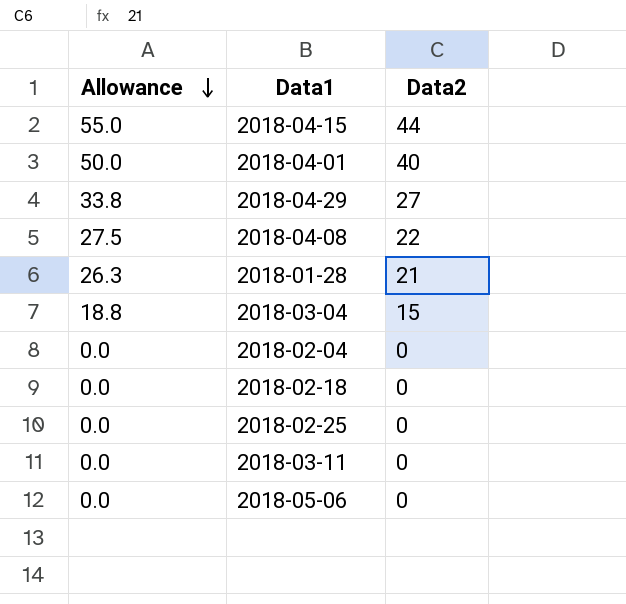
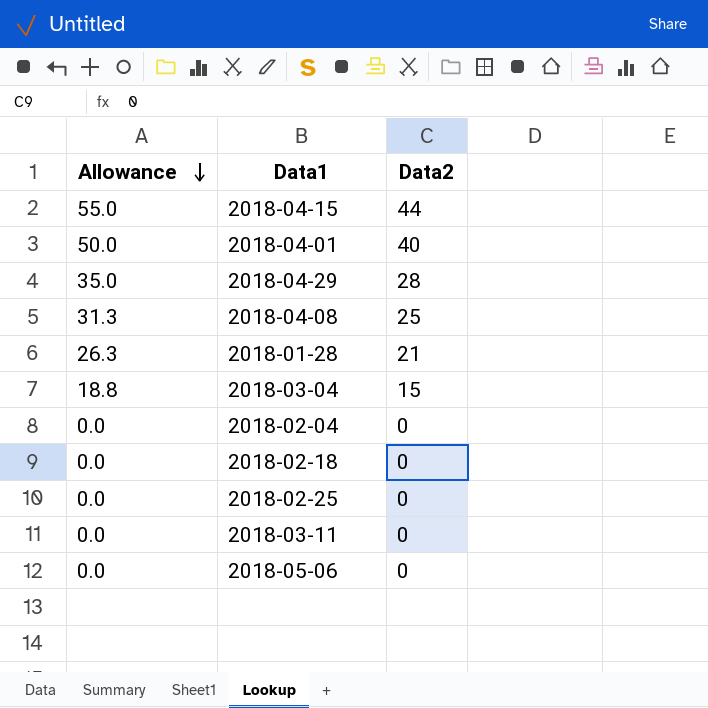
2018-04-29 | Allowance: 33.8 -> 35.0
2018-04-29 | Data2: 27 -> 28
2018-04-08 | Allowance: 27.5 -> 31.3
2018-04-08 | Data2: 22 -> 25

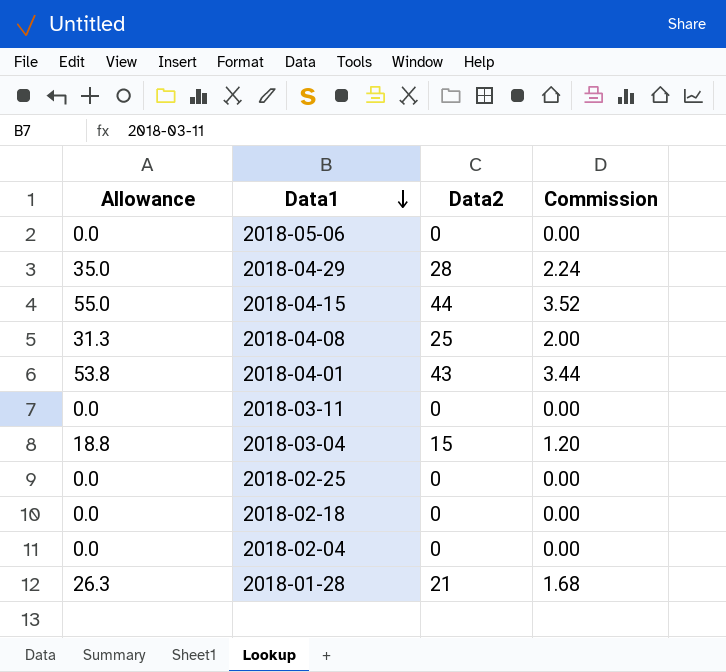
row order: Allowance descending -> Data1 descending
column Commission | formula: none -> [Data2] * 0.08
2018-04-01 | Allowance: 50.0 -> 53.8
2018-04-01 | Data2: 40 -> 43

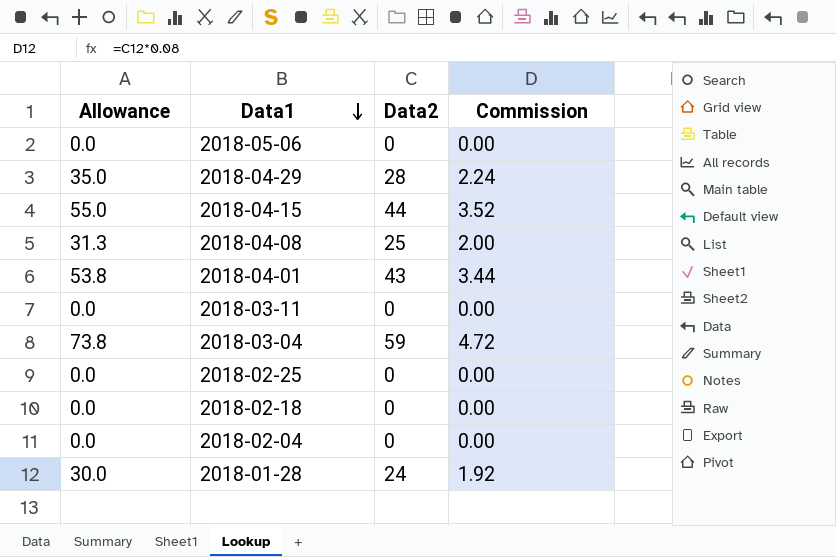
2018-03-04 | Allowance: 18.8 -> 73.8
2018-03-04 | Data2: 15 -> 59
2018-03-04 | Commission: 1.20 -> 4.72
2018-01-28 | Allowance: 26.3 -> 30.0
2018-01-28 | Data2: 21 -> 24
2018-01-28 | Commission: 1.68 -> 1.92

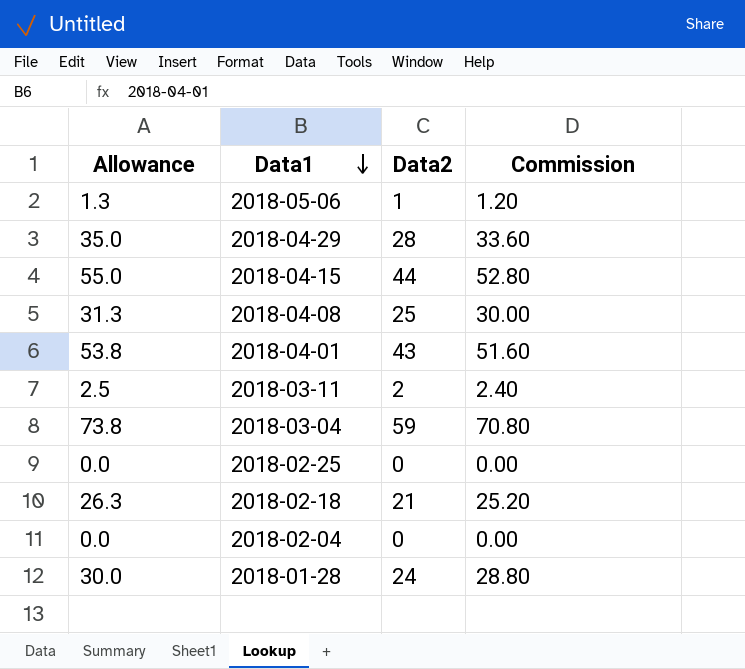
column Commission | formula: [Data2] * 0.08 -> [Data2] * 1.2
2018-05-06 | Allowance: 0.0 -> 1.3
2018-05-06 | Data2: 0 -> 1
2018-03-11 | Allowance: 0.0 -> 2.5
2018-03-11 | Data2: 0 -> 2
2018-02-18 | Allowance: 0.0 -> 26.3
2018-02-18 | Data2: 0 -> 21

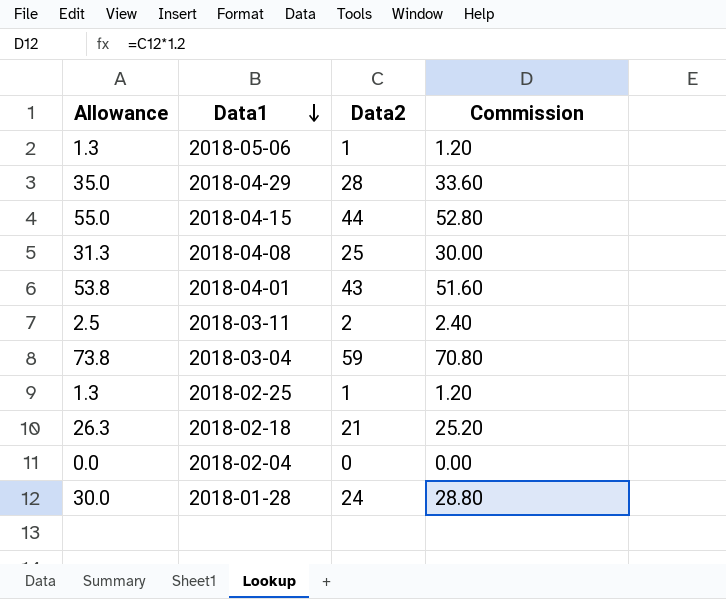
2018-02-25 | Allowance: 0.0 -> 1.3
2018-02-25 | Data2: 0 -> 1
2018-02-25 | Commission: 0.00 -> 1.20

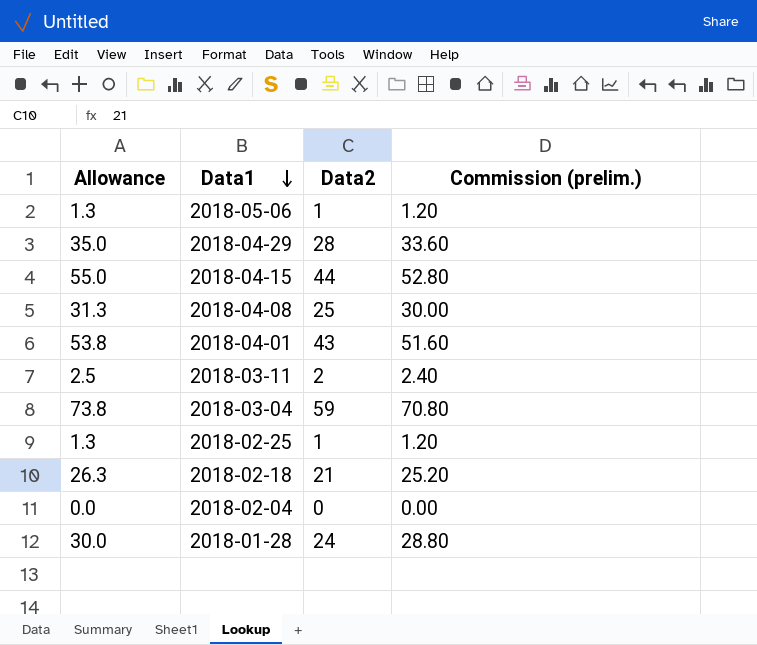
column name: Commission -> Commission (prelim.)

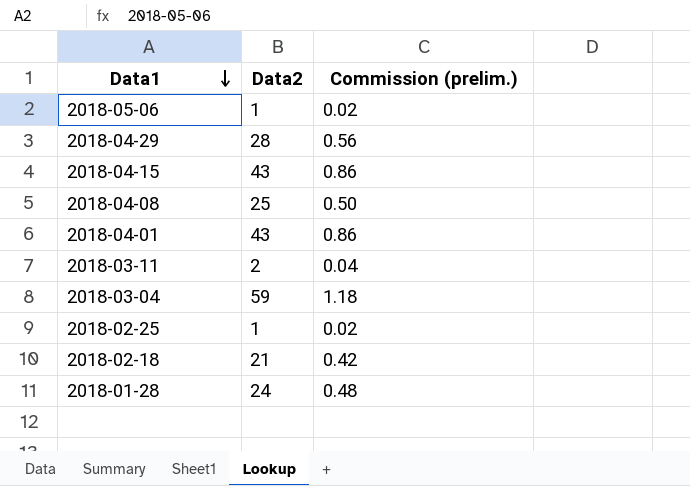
column Allowance | formula: [Data2] * 1.25 -> none
column Commission (prelim.) | formula: [Data2] * 1.2 -> [Data2] * 0.02
row 2018-02-04: 0.0 | 0 | 0.00 -> none
2018-04-15 | Data2: 44 -> 43

